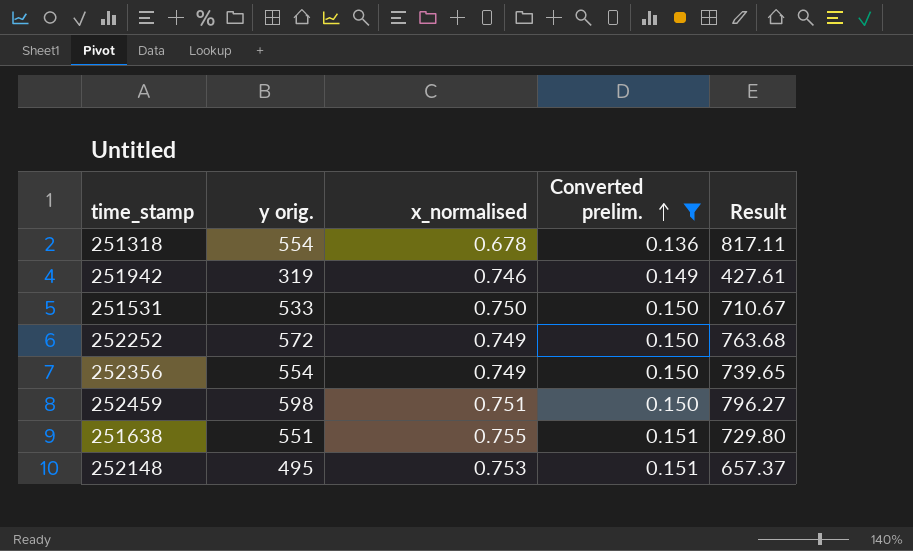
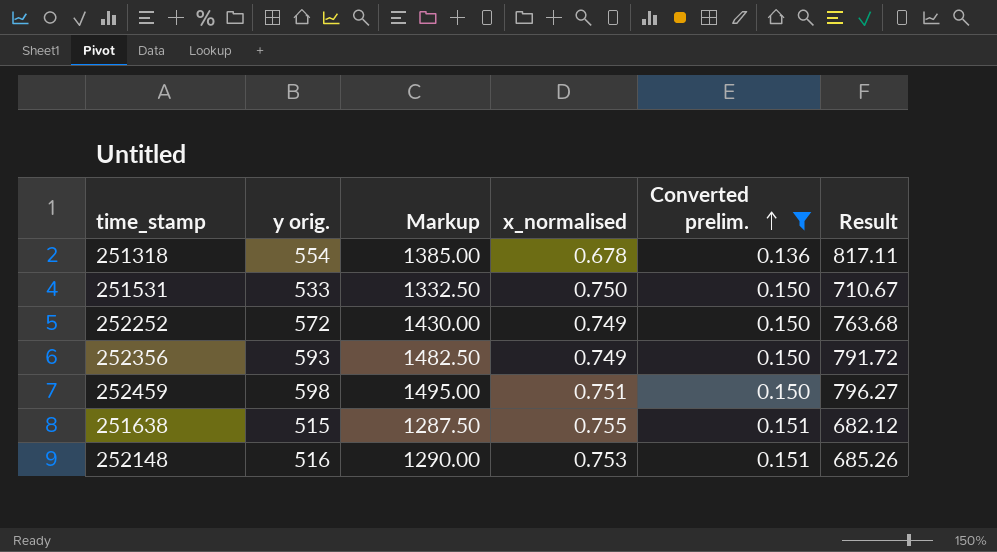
column Markup | formula: none -> [y orig.] * 2.5
row 251942: 319 | 0.746 | 0.149 | 427.61 -> none
252356 | y orig.: 554 -> 593
252356 | Result: 739.65 -> 791.72
251638 | y orig.: 551 -> 515
251638 | Result: 729.80 -> 682.12
252148 | y orig.: 495 -> 516
252148 | Result: 657.37 -> 685.26

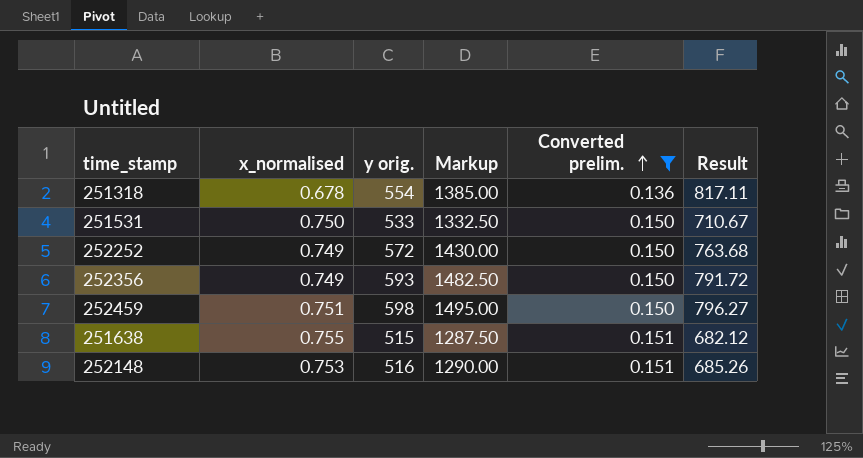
column x_normalised | position: 4 -> 2

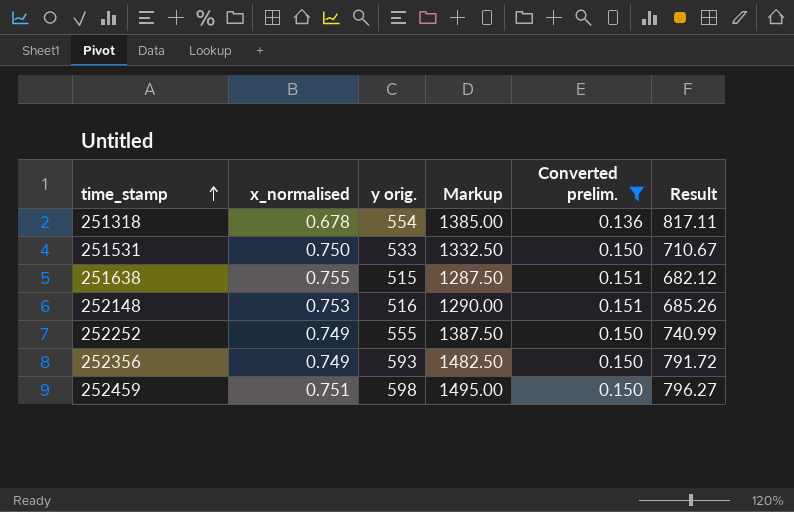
row order: Converted prelim. ascending -> time_stamp ascending
252252 | y orig.: 572 -> 555
252252 | Markup: 1430.00 -> 1387.50
252252 | Result: 763.68 -> 740.99

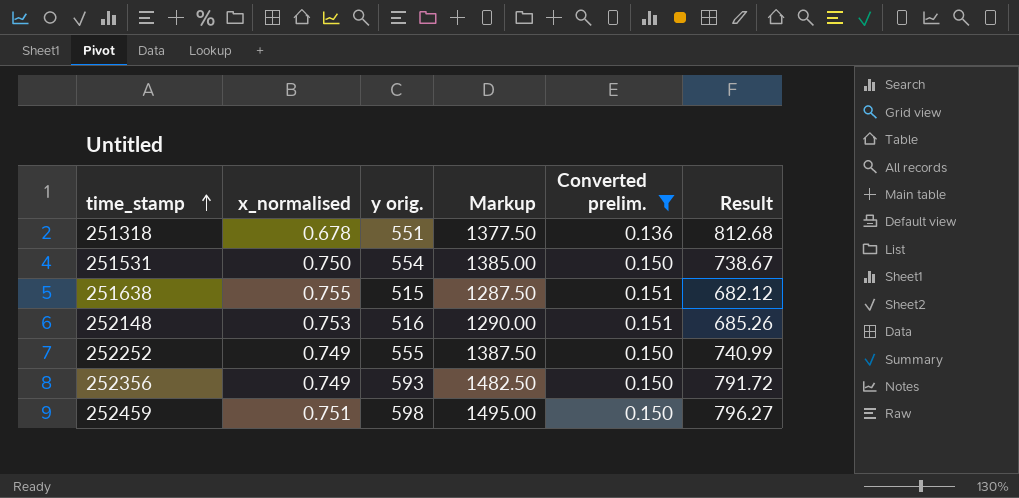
251318 | y orig.: 554 -> 551
251318 | Markup: 1385.00 -> 1377.50
251318 | Result: 817.11 -> 812.68
251531 | y orig.: 533 -> 554
251531 | Markup: 1332.50 -> 1385.00
251531 | Result: 710.67 -> 738.67

